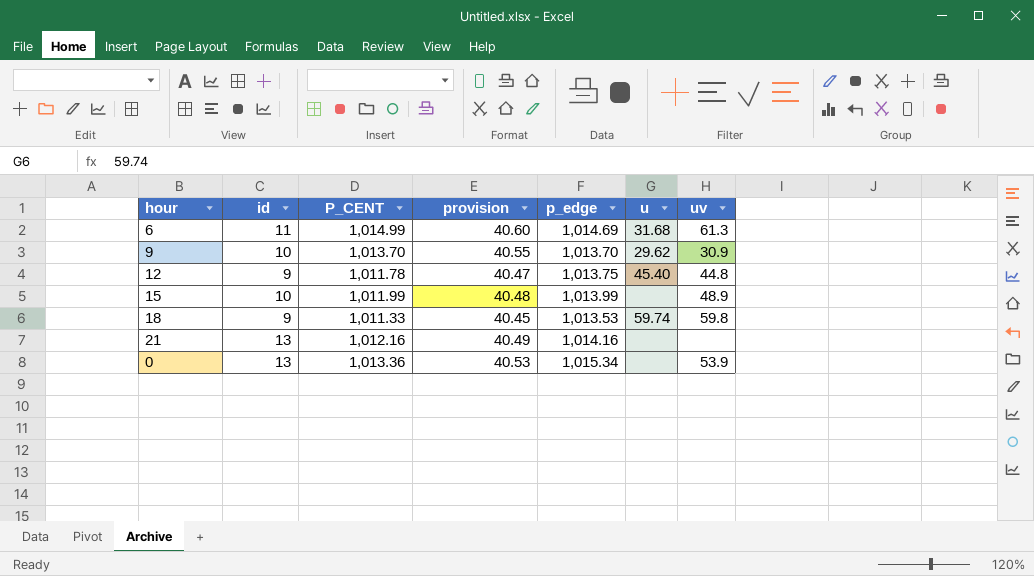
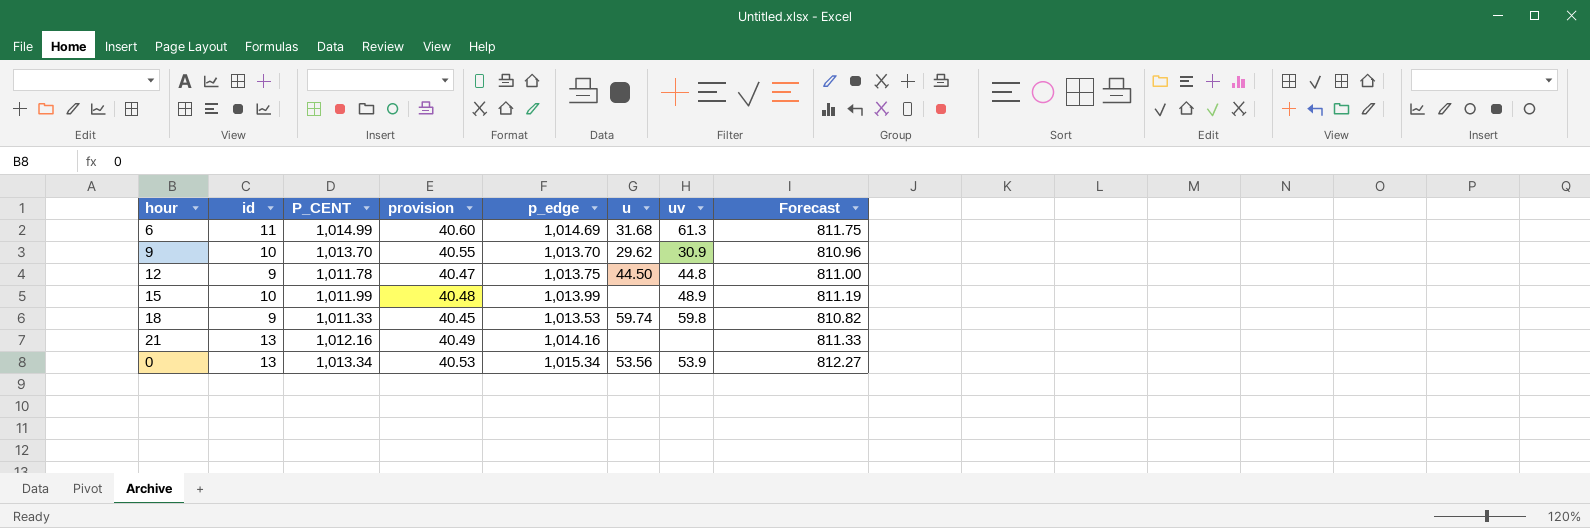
column Forecast | formula: none -> [p_edge] * 0.8
12 | u: 45.40 -> 44.50
0 | P_CENT: 1,013.36 -> 1,013.34
0 | u: none -> 53.56

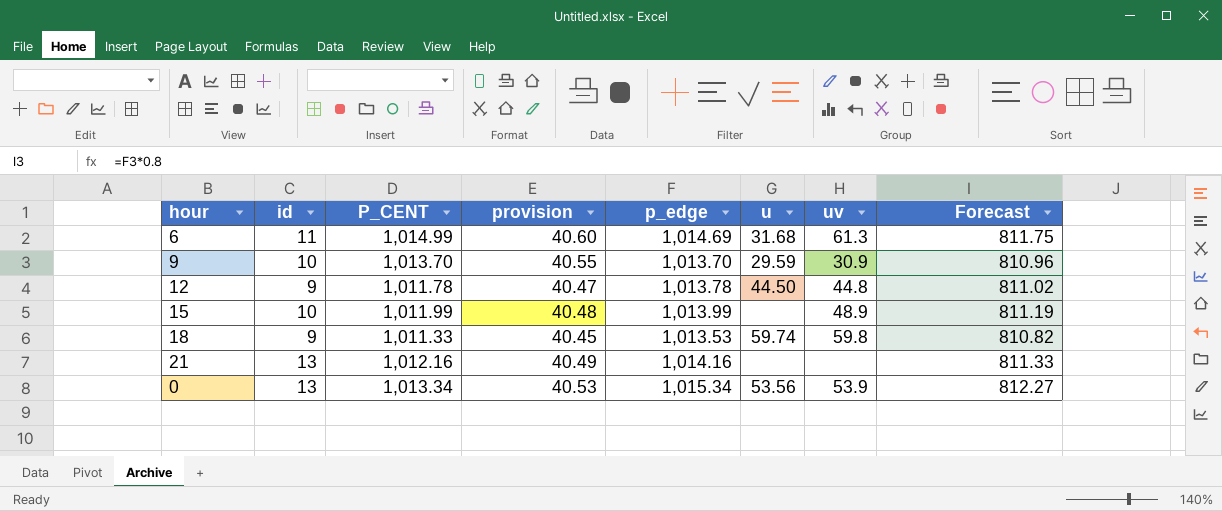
9 | u: 29.62 -> 29.59
12 | p_edge: 1,013.75 -> 1,013.78
12 | Forecast: 811.00 -> 811.02

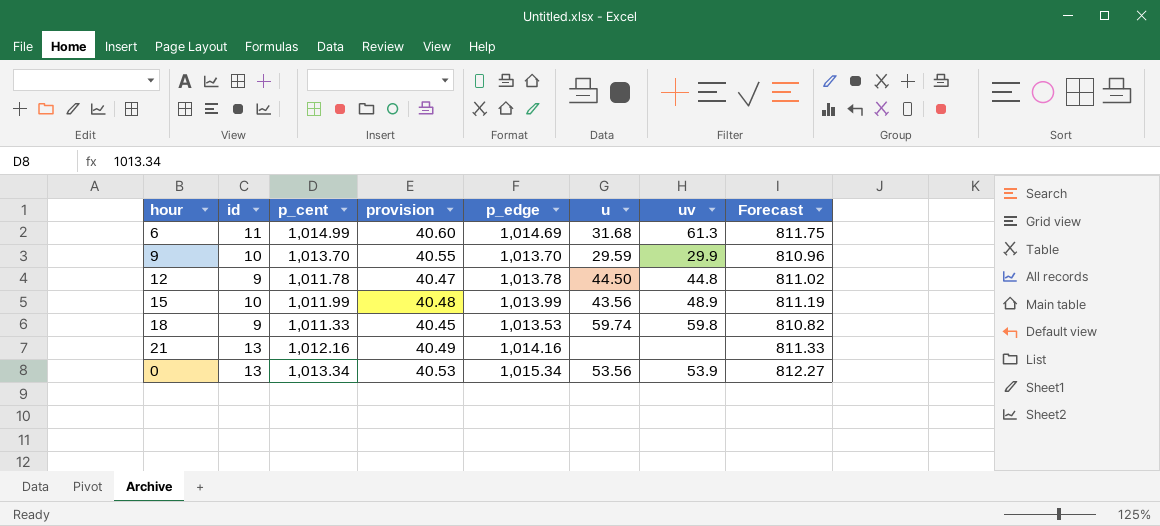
column name: P_CENT -> p_cent
9 | uv: 30.9 -> 29.9
15 | u: none -> 43.56

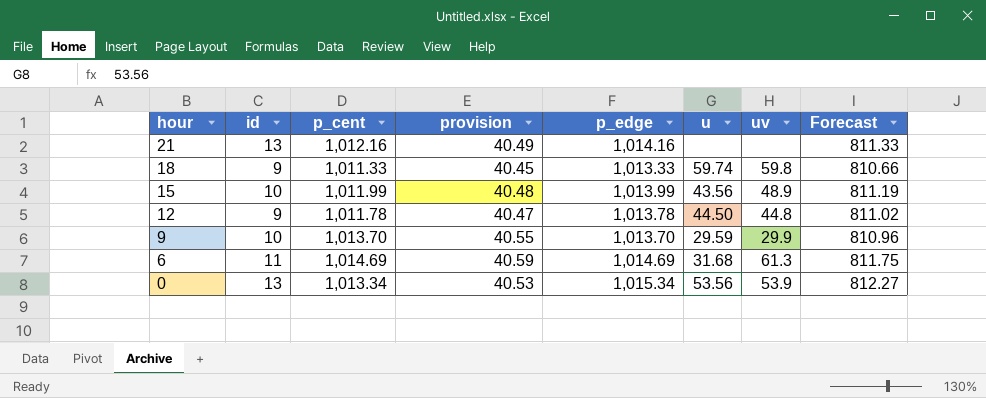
row order: none -> hour descending
18 | p_edge: 1,013.53 -> 1,013.33
18 | Forecast: 810.82 -> 810.66
6 | p_cent: 1,014.99 -> 1,014.69
6 | provision: 40.60 -> 40.59

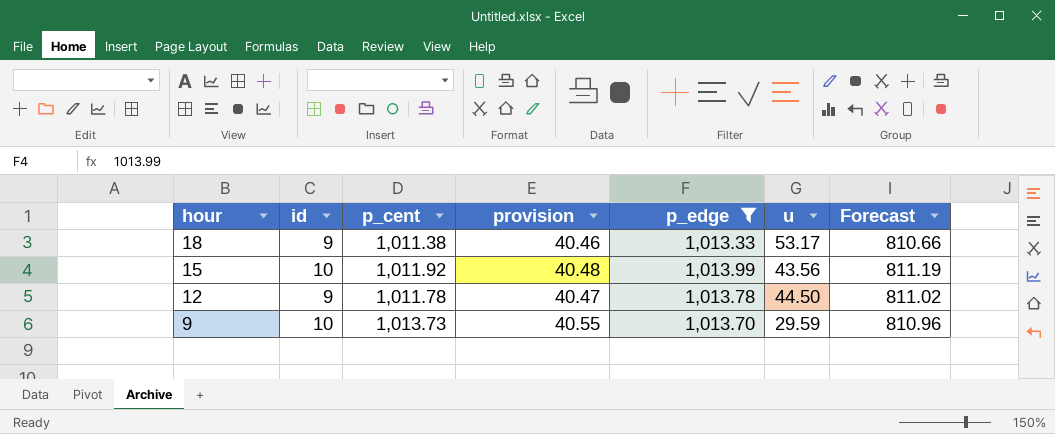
filter: none -> p_edge <= 1,013.99
column uv | position: 7 -> none
18 | p_cent: 1,011.33 -> 1,011.38
18 | provision: 40.45 -> 40.46
18 | u: 59.74 -> 53.17
15 | p_cent: 1,011.99 -> 1,011.92
9 | p_cent: 1,013.70 -> 1,013.73

